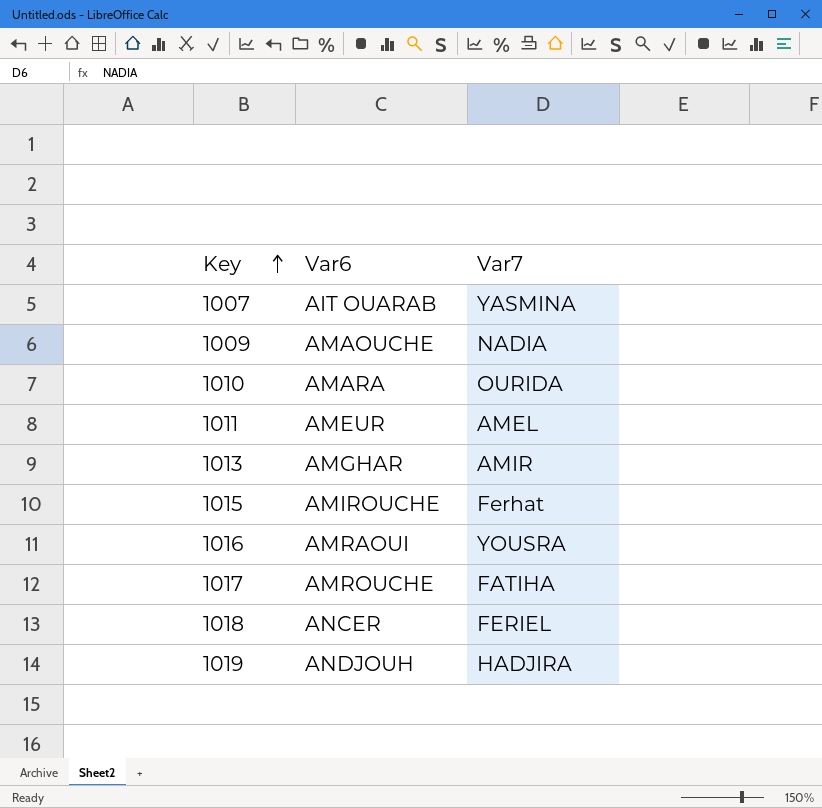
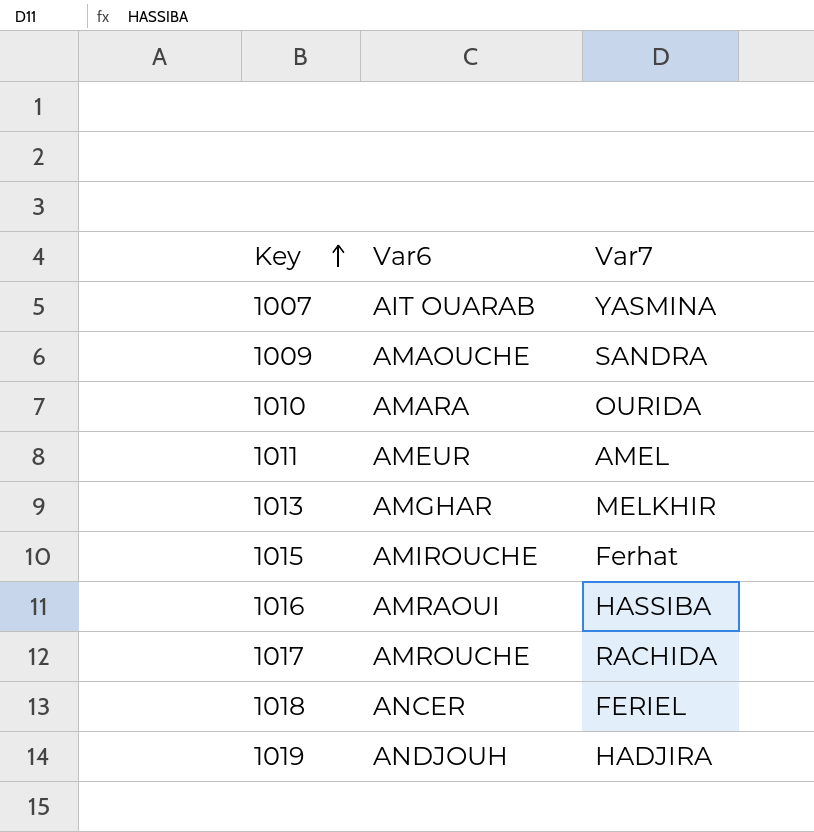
1009 | Var7: NADIA -> SANDRA
1013 | Var7: AMIR -> MELKHIR
1016 | Var7: YOUSRA -> HASSIBA
1017 | Var7: FATIHA -> RACHIDA

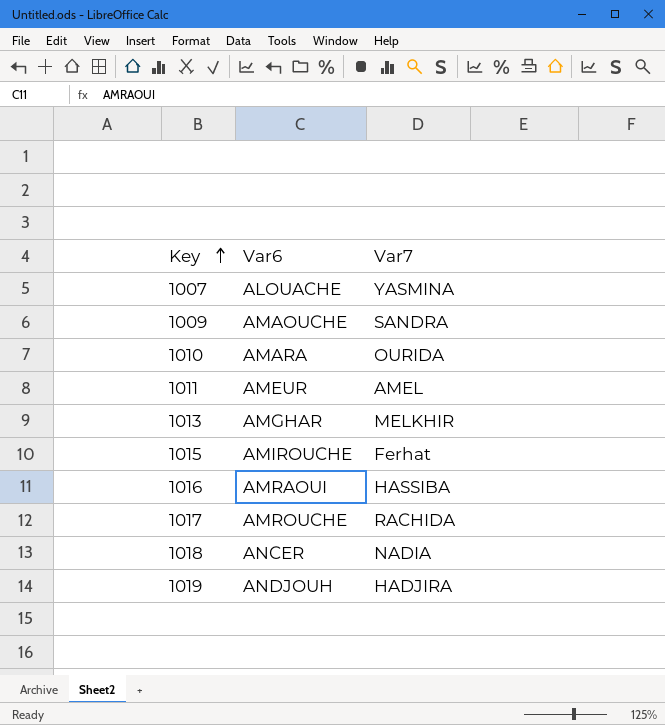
1007 | Var6: AIT OUARAB -> ALOUACHE
1018 | Var7: FERIEL -> NADIA

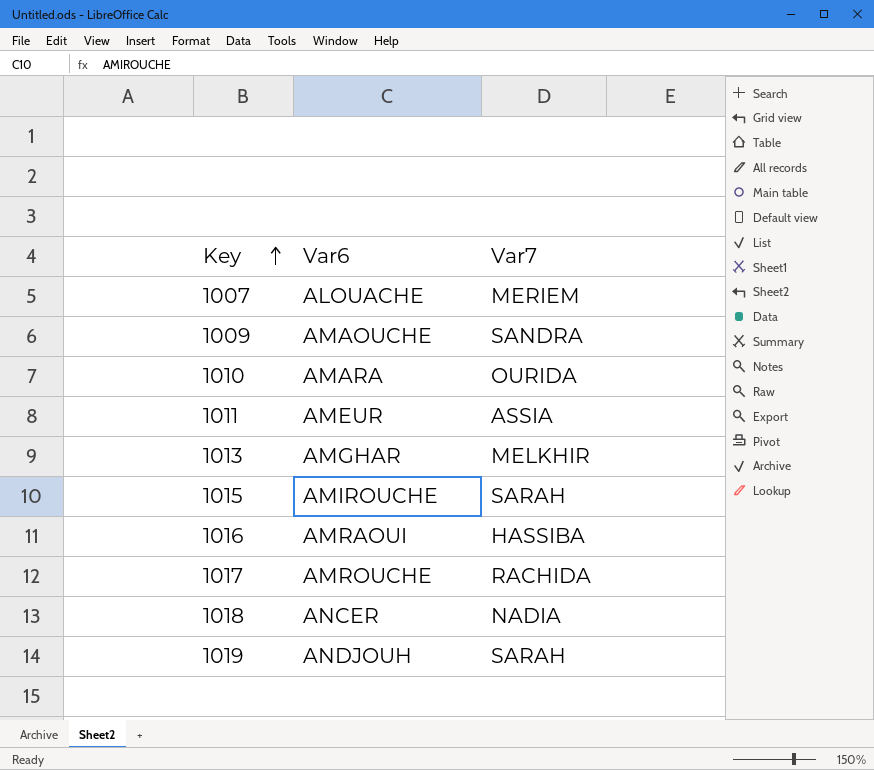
1007 | Var7: YASMINA -> MERIEM
1011 | Var7: AMEL -> ASSIA
1015 | Var7: Ferhat -> SARAH
1019 | Var7: HADJIRA -> SARAH

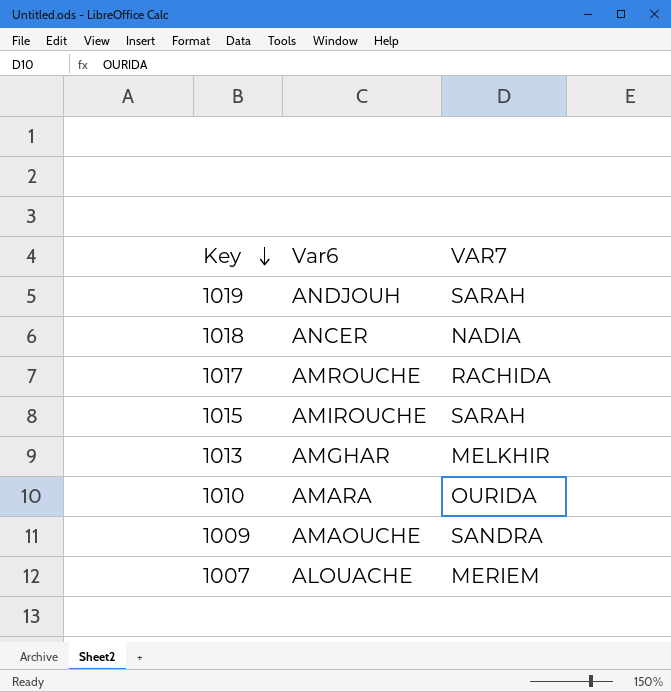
row order: Key ascending -> Key descending
column name: Var7 -> VAR7
row 1011: AMEUR | ASSIA -> none
row 1016: AMRAOUI | HASSIBA -> none

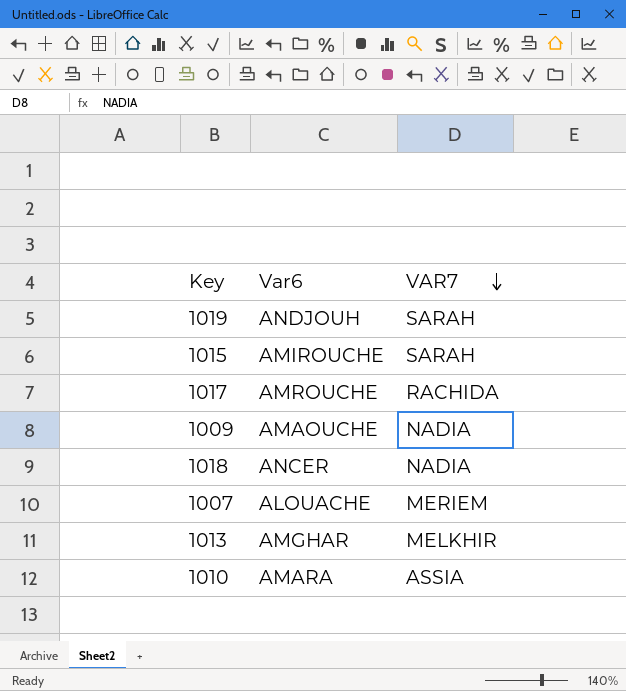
row order: Key descending -> VAR7 descending
1009 | VAR7: SANDRA -> NADIA
1010 | VAR7: OURIDA -> ASSIA

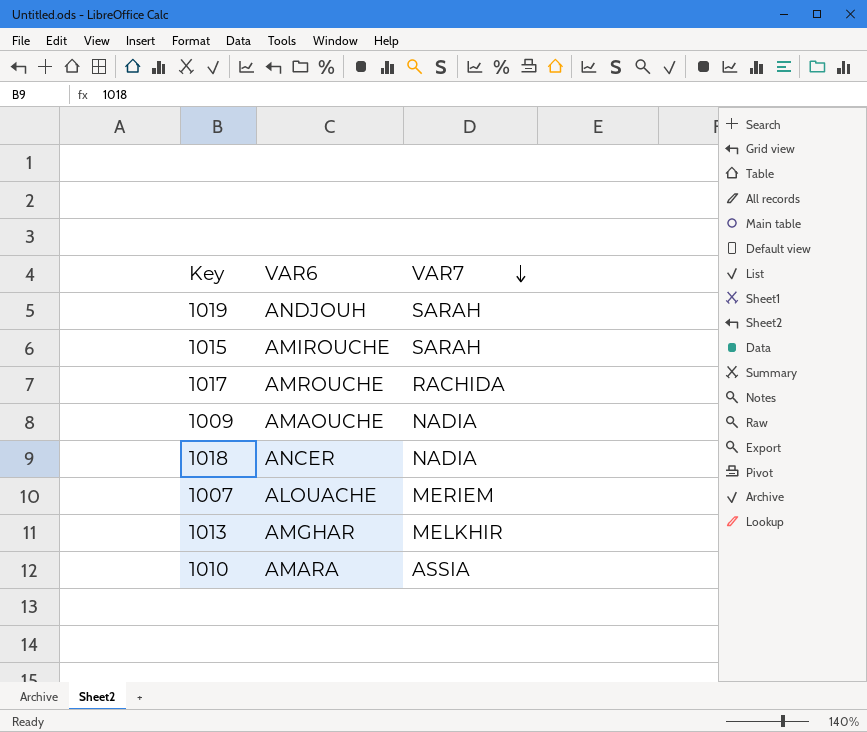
column name: Var6 -> VAR6

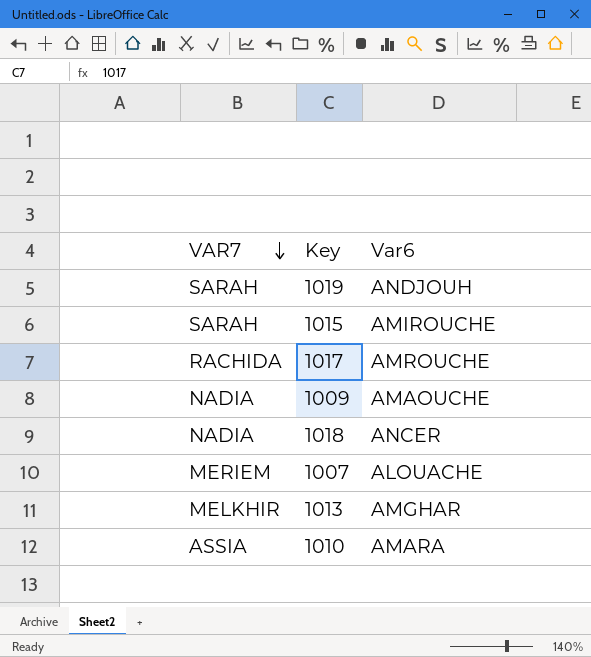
column VAR7 | position: 3 -> 1
column name: VAR6 -> Var6

